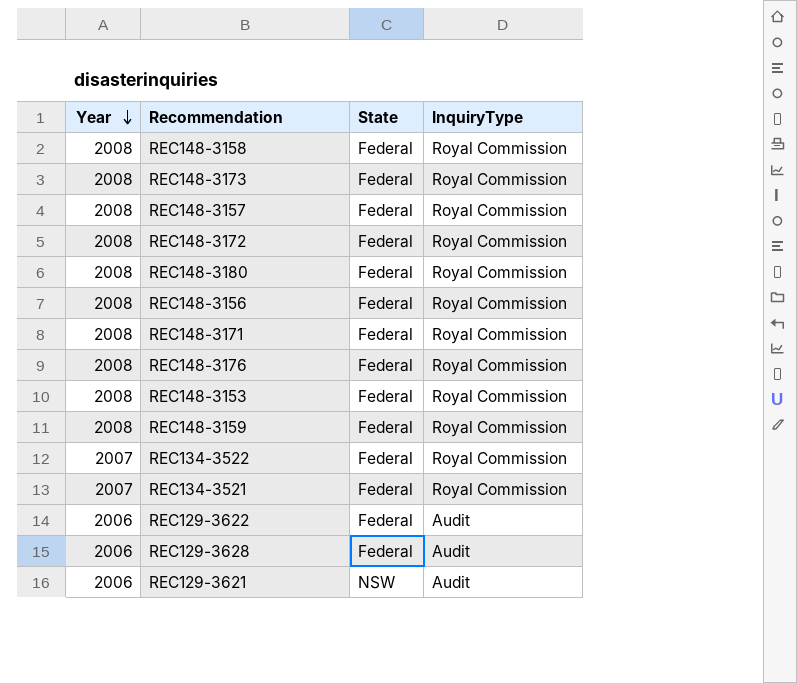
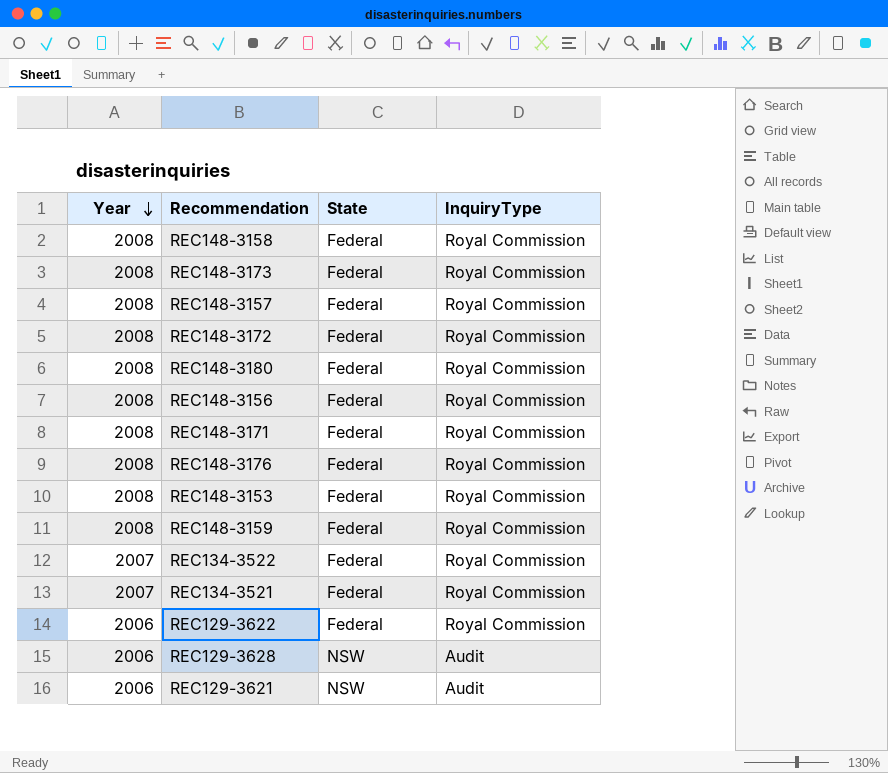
REC129-3622 | InquiryType: Audit -> Royal Commission
REC129-3628 | State: Federal -> NSW

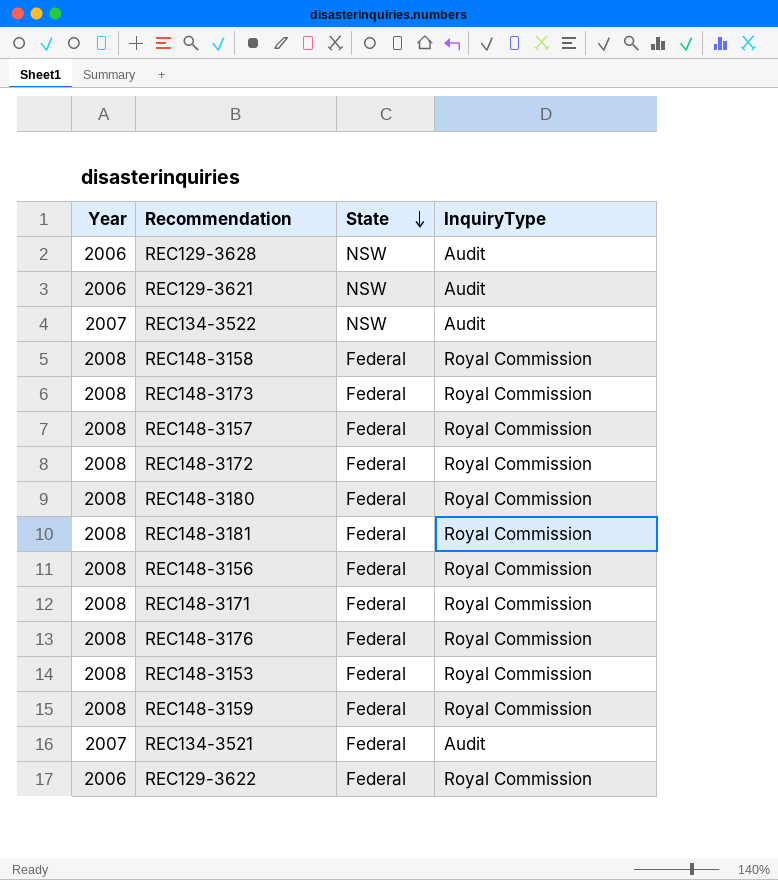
row order: Year descending -> State descending
REC134-3522 | State: Federal -> NSW
REC134-3522 | InquiryType: Royal Commission -> Audit
row REC148-3181: none -> 2008 | Federal | Royal Commission
REC134-3521 | InquiryType: Royal Commission -> Audit

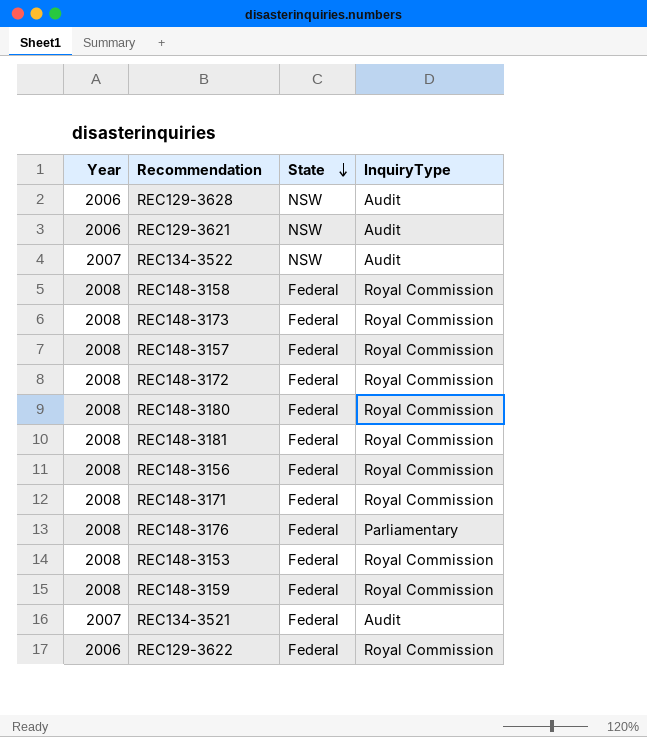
REC148-3176 | InquiryType: Royal Commission -> Parliamentary

